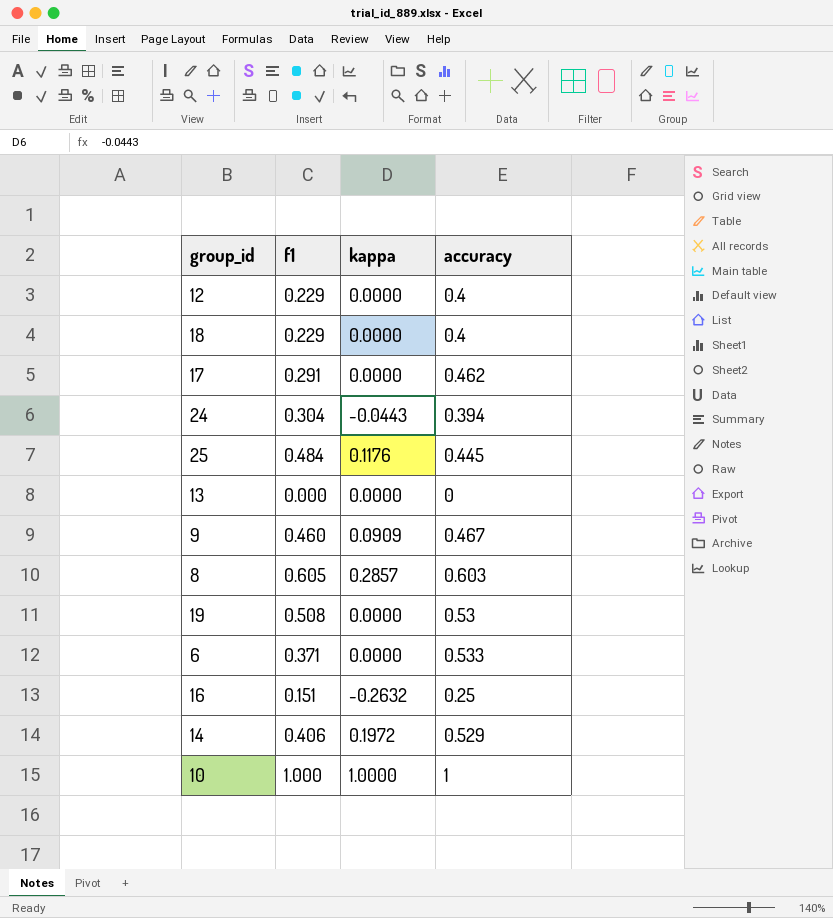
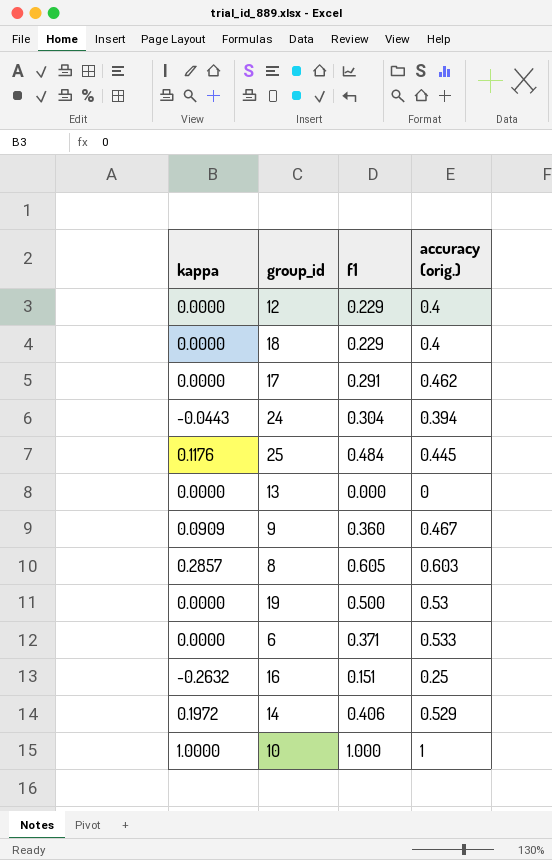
column kappa | position: 3 -> 1
column name: accuracy -> accuracy (orig.)
9 | f1: 0.460 -> 0.360
19 | f1: 0.508 -> 0.500

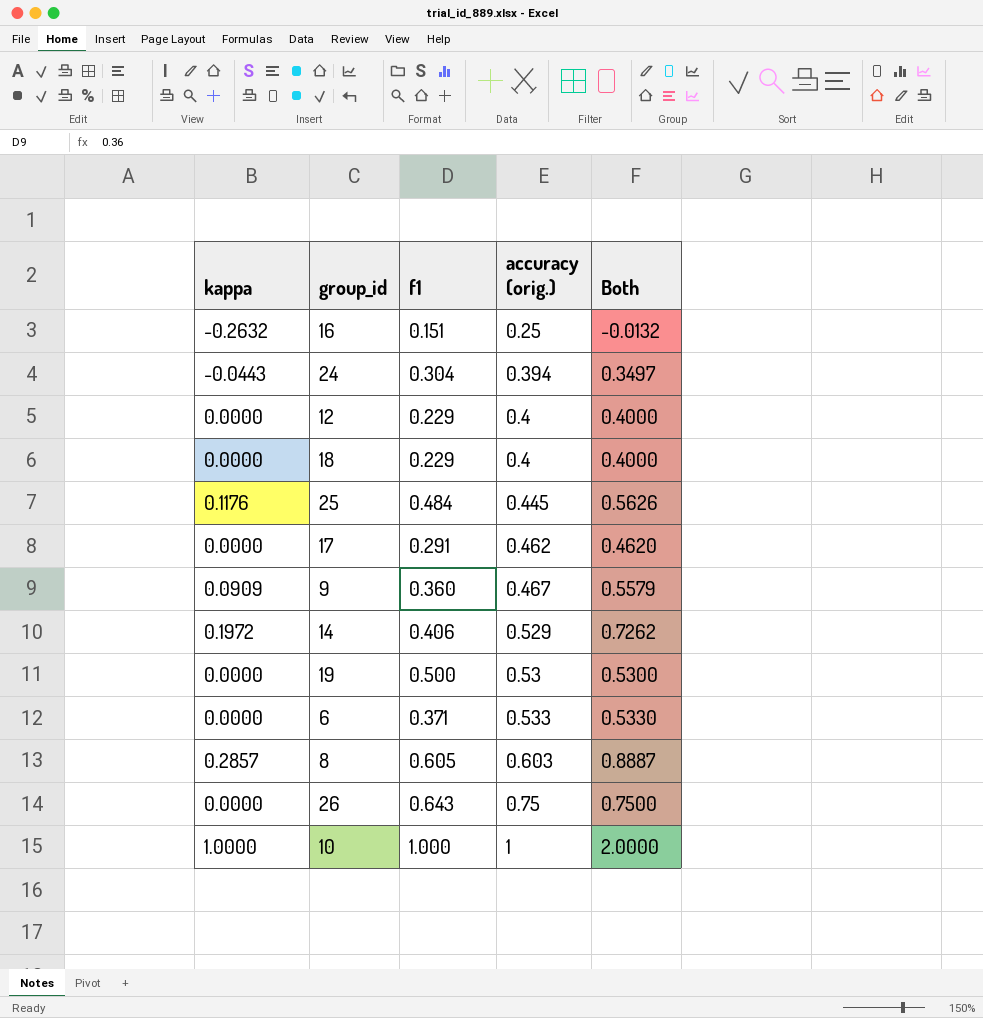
row order: none -> accuracy (orig.) ascending
column Both | formula: none -> [kappa] + [accuracy (orig.)]
row 13: 0.0000 | 0.000 | 0 -> none
row 26: none -> 0.0000 | 0.643 | 0.75 | 0.7500

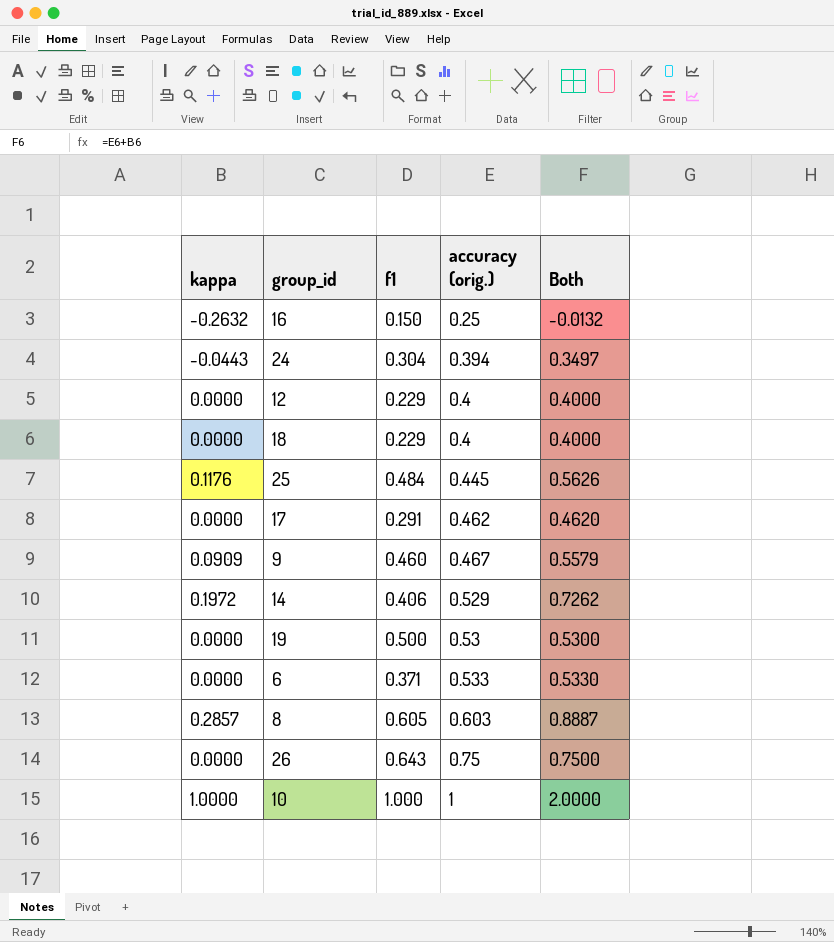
16 | f1: 0.151 -> 0.150
9 | f1: 0.360 -> 0.460

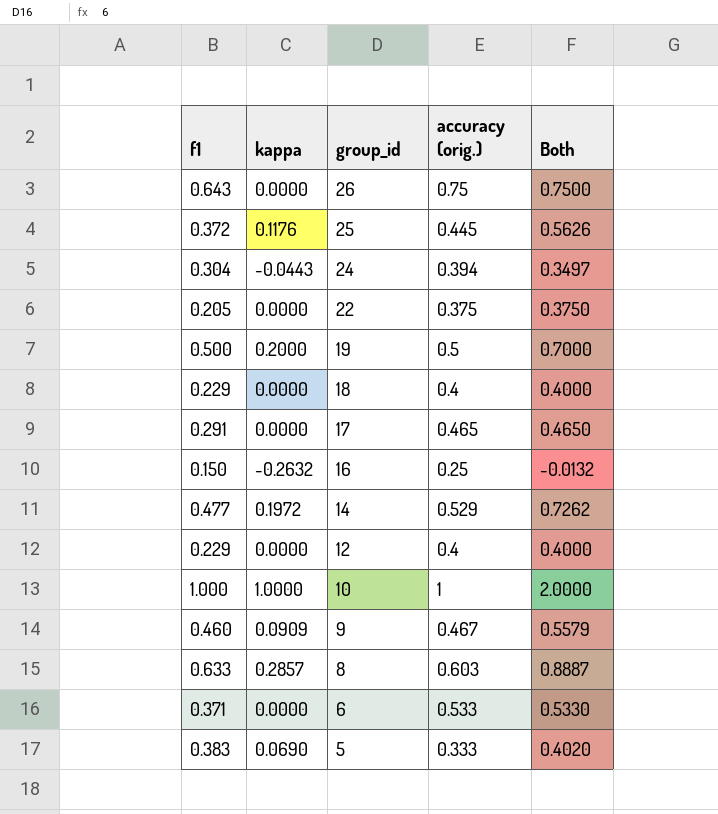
row order: accuracy (orig.) ascending -> group_id descending
column f1 | position: 3 -> 1
25 | f1: 0.484 -> 0.372
row 22: none -> 0.205 | 0.0000 | 0.375 | 0.3750
19 | kappa: 0.0000 -> 0.2000
19 | accuracy (orig.): 0.53 -> 0.5
19 | Both: 0.5300 -> 0.7000
17 | accuracy (orig.): 0.462 -> 0.465
17 | Both: 0.4620 -> 0.4650
14 | f1: 0.406 -> 0.477
8 | f1: 0.605 -> 0.633
row 5: none -> 0.383 | 0.0690 | 0.333 | 0.4020

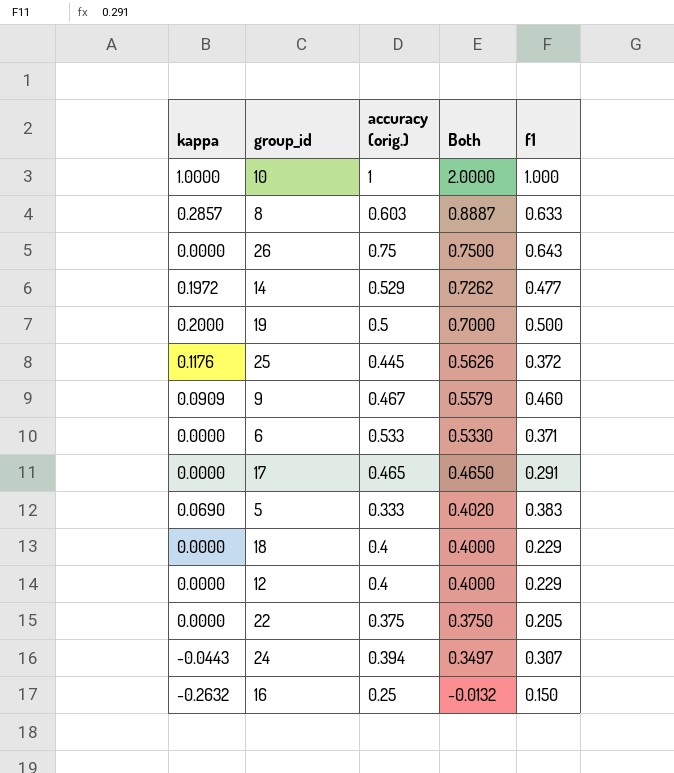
row order: group_id descending -> Both descending
column f1 | position: 1 -> 5
24 | f1: 0.304 -> 0.307

